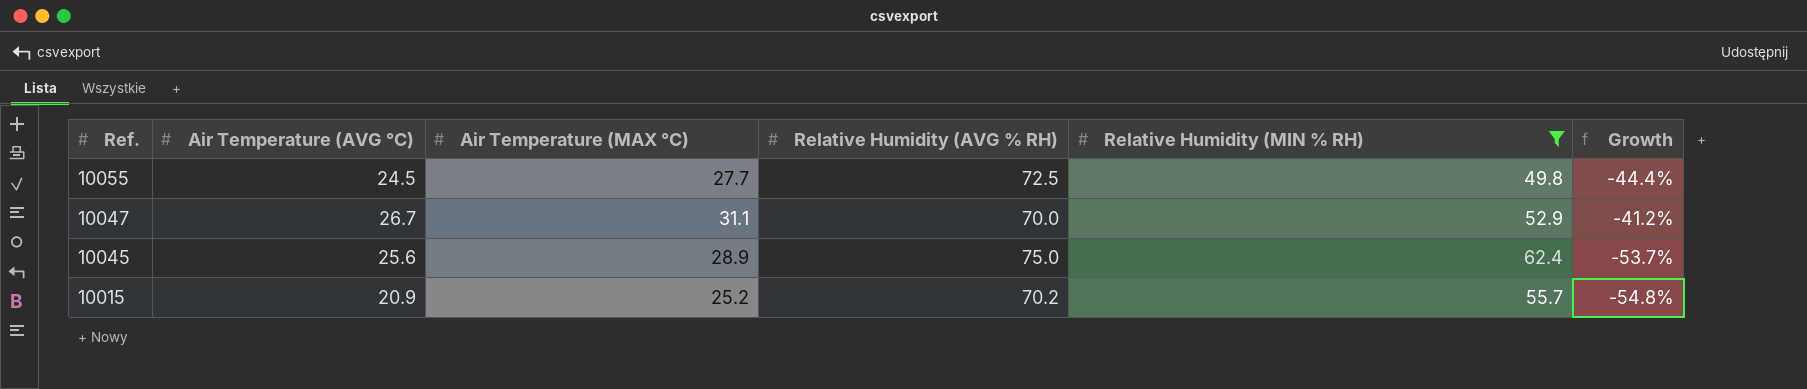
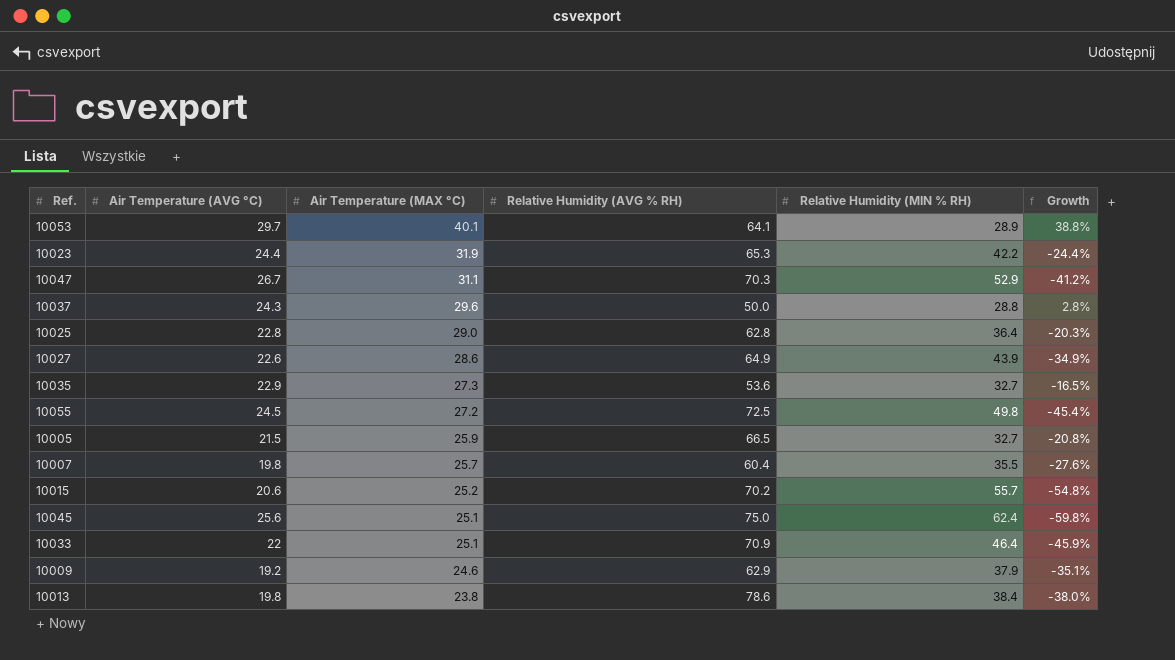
filter: Relative Humidity (MIN % RH) >= 49.8 -> none
row order: Ref. descending -> Air Temperature (MAX °C) descending
10047 | Relative Humidity (AVG % RH): 70.0 -> 70.3
10055 | Air Temperature (MAX °C): 27.7 -> 27.2
10055 | Growth: -44.4% -> -45.4%
10015 | Air Temperature (AVG °C): 20.9 -> 20.6
10045 | Air Temperature (MAX °C): 28.9 -> 25.1
10045 | Growth: -53.7% -> -59.8%

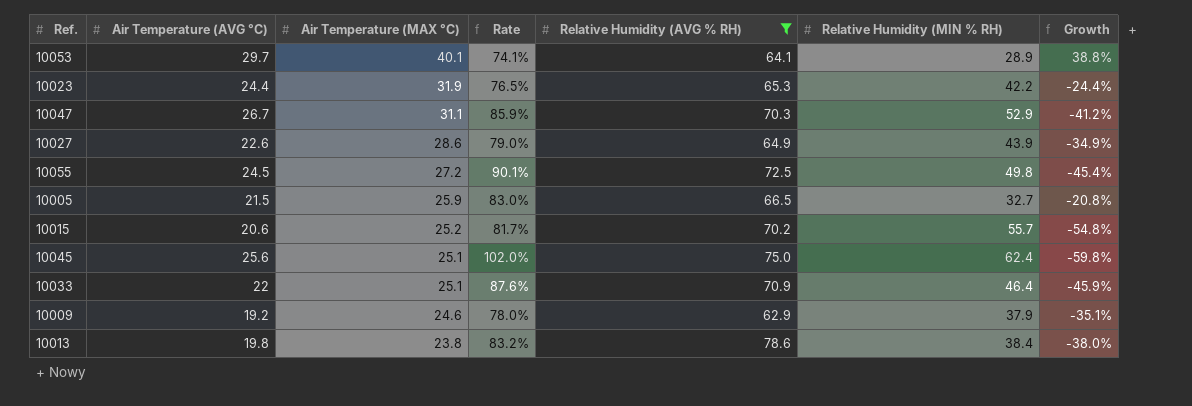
filter: none -> Relative Humidity (AVG % RH) >= 62.9
column Rate | formula: none -> [Air Temperature (AVG °C)] / [Air Temperature (MAX °C)]

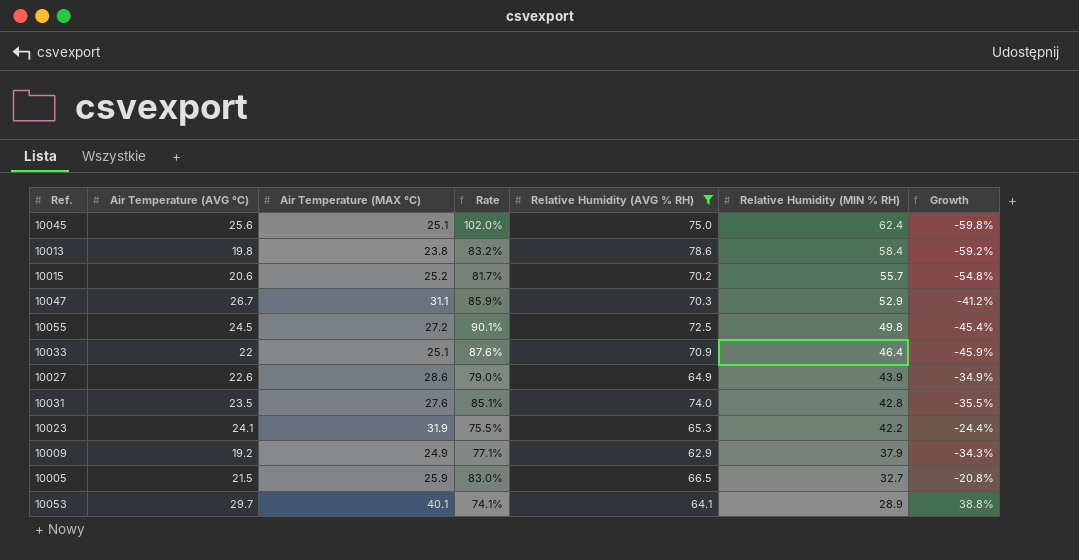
row order: Air Temperature (MAX °C) descending -> Relative Humidity (MIN % RH) descending
10013 | Relative Humidity (MIN % RH): 38.4 -> 58.4
10013 | Growth: -38.0% -> -59.2%
row 10031: none -> 23.5 | 27.6 | 85.1% | 74.0 | 42.8 | -35.5%
10023 | Air Temperature (AVG °C): 24.4 -> 24.1
10023 | Rate: 76.5% -> 75.5%
10009 | Air Temperature (MAX °C): 24.6 -> 24.9
10009 | Rate: 78.0% -> 77.1%
10009 | Growth: -35.1% -> -34.3%

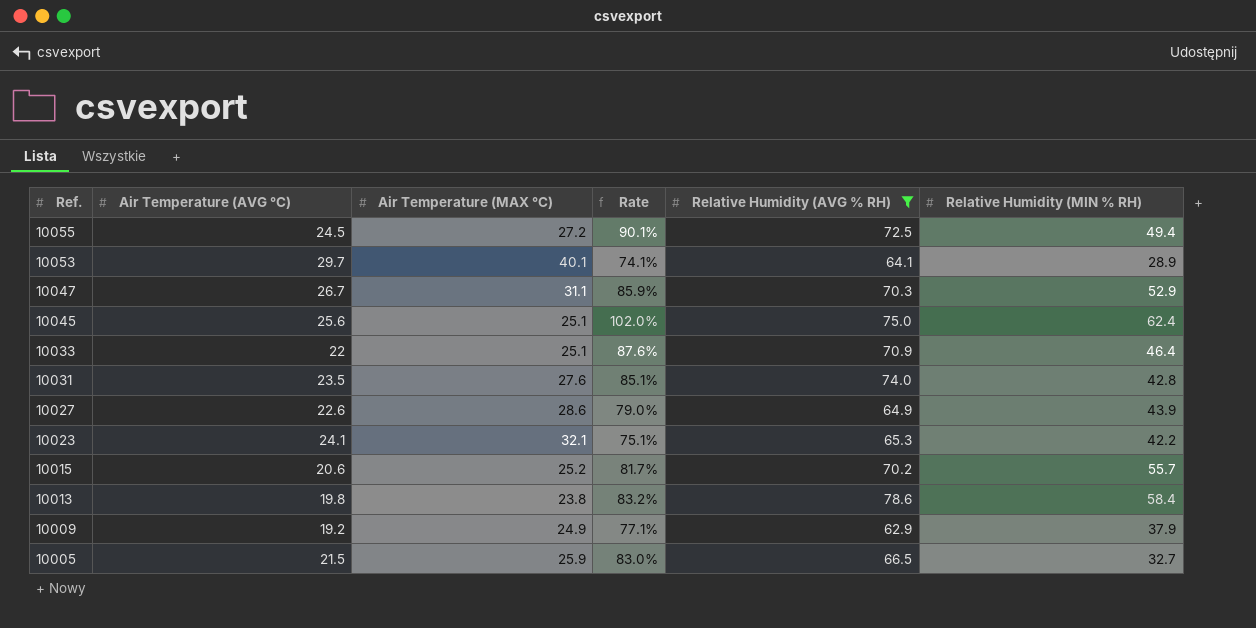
row order: Relative Humidity (MIN % RH) descending -> Ref. descending
column Growth | formula: ([Air Temperature (MAX °C)] - [Relative Humidity (MIN % RH)]) / [Relative Humidity (MIN % RH)] -> none
10055 | Relative Humidity (MIN % RH): 49.8 -> 49.4
10023 | Air Temperature (MAX °C): 31.9 -> 32.1
10023 | Rate: 75.5% -> 75.1%

